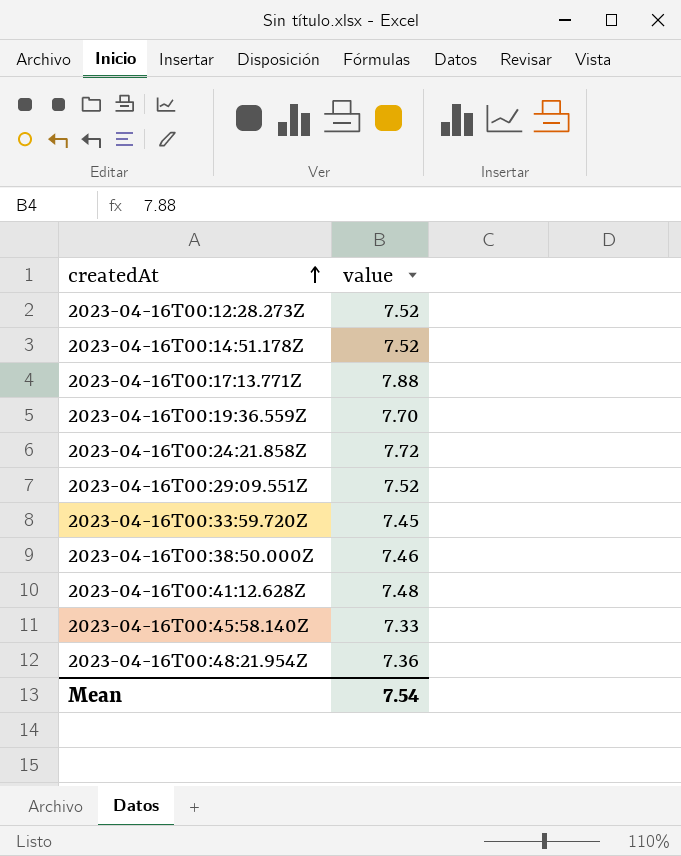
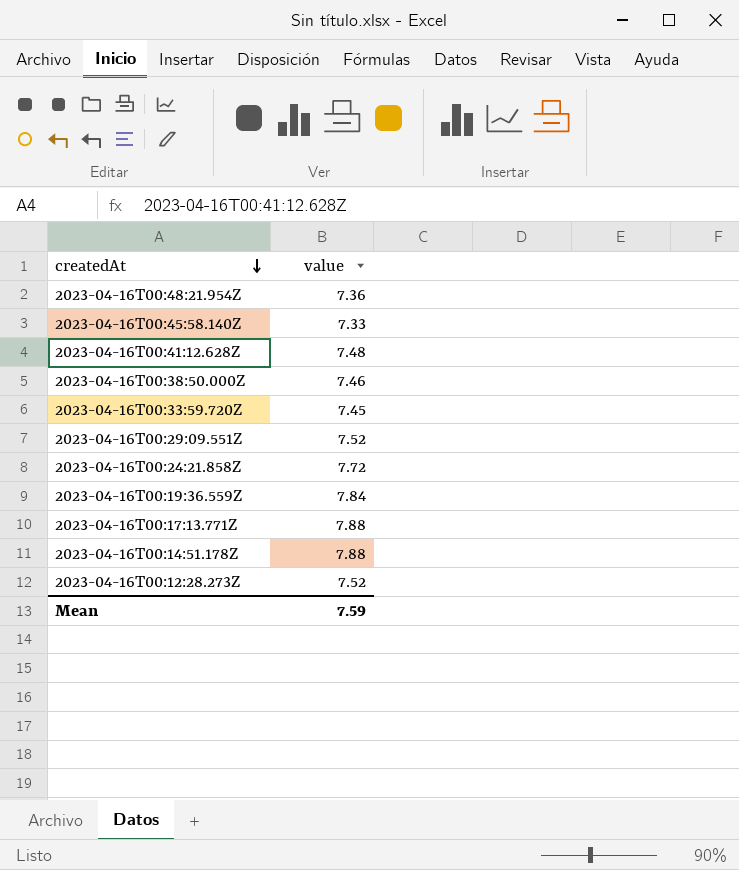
row order: createdAt ascending -> createdAt descending
2023-04-16T00:19:36.559Z | value: 7.70 -> 7.84
2023-04-16T00:14:51.178Z | value: 7.52 -> 7.88
Mean | value: 7.54 -> 7.59

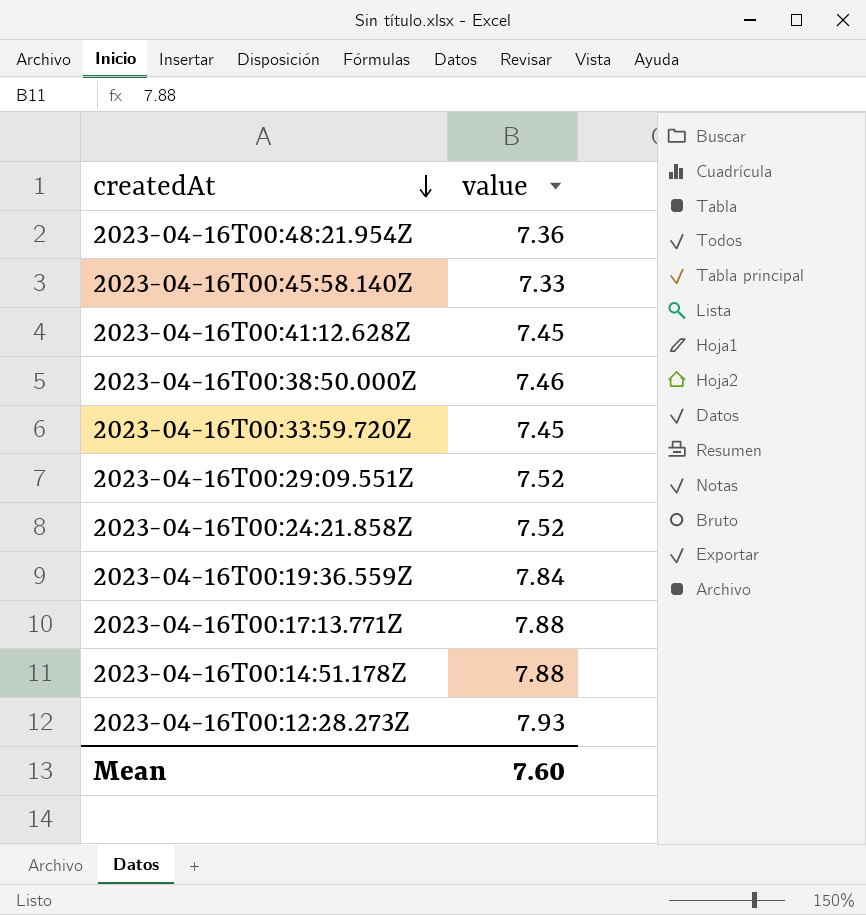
2023-04-16T00:41:12.628Z | value: 7.48 -> 7.45
2023-04-16T00:24:21.858Z | value: 7.72 -> 7.52
2023-04-16T00:12:28.273Z | value: 7.52 -> 7.93
Mean | value: 7.59 -> 7.60

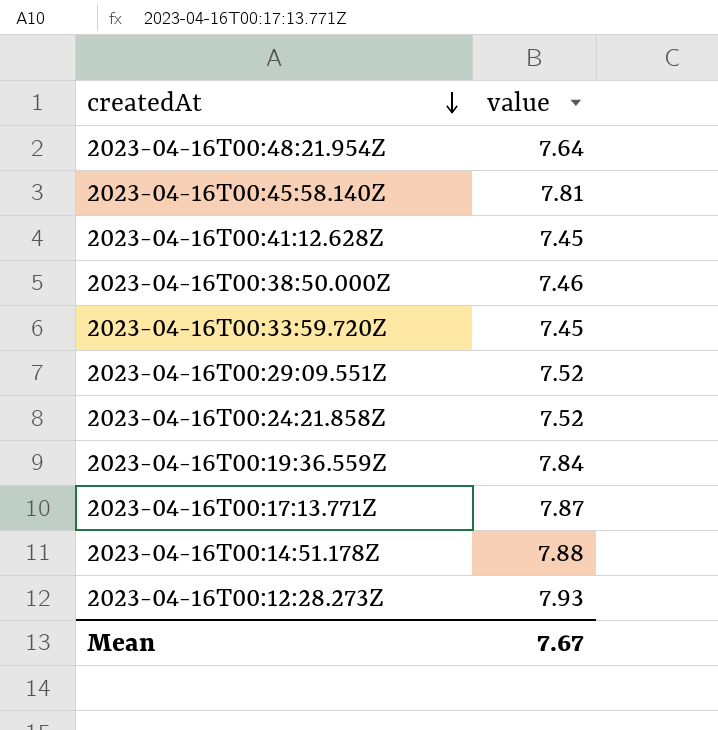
2023-04-16T00:48:21.954Z | value: 7.36 -> 7.64
2023-04-16T00:45:58.140Z | value: 7.33 -> 7.81
2023-04-16T00:17:13.771Z | value: 7.88 -> 7.87
Mean | value: 7.60 -> 7.67

